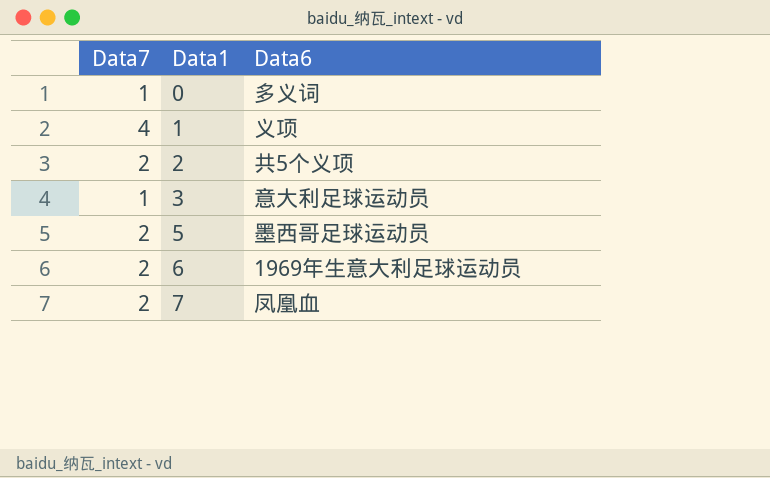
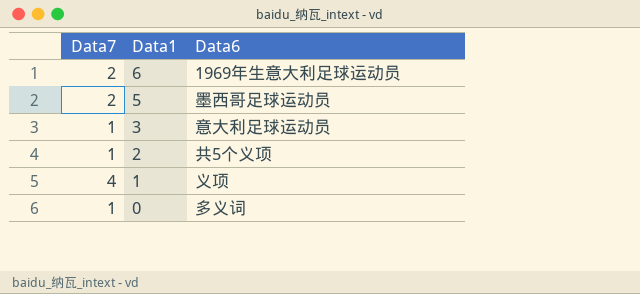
row order: Data1 ascending -> Data1 descending
row 7: 2 | 凤凰血 -> none
2 | Data7: 2 -> 1

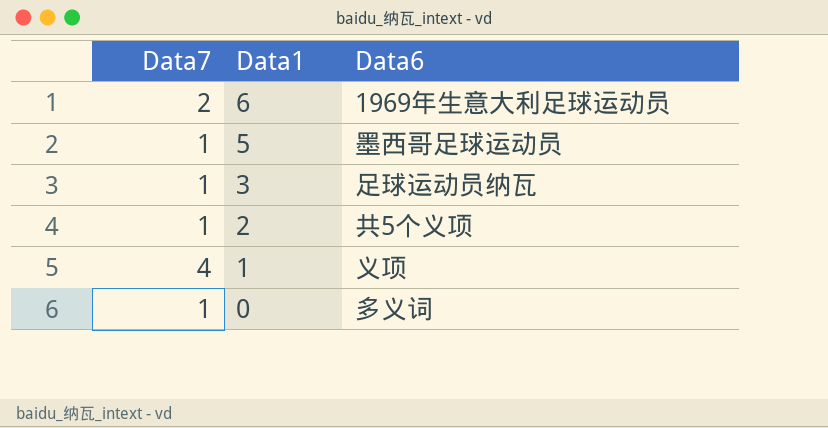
5 | Data7: 2 -> 1
3 | Data6: 意大利足球运动员 -> 足球运动员纳瓦

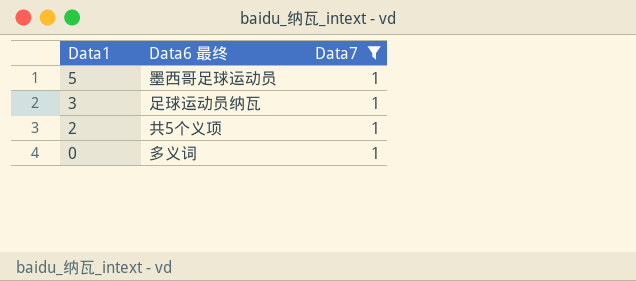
filter: none -> Data7 = 1
column name: Data6 -> Data6 最终
column Data7 | position: 1 -> 3

